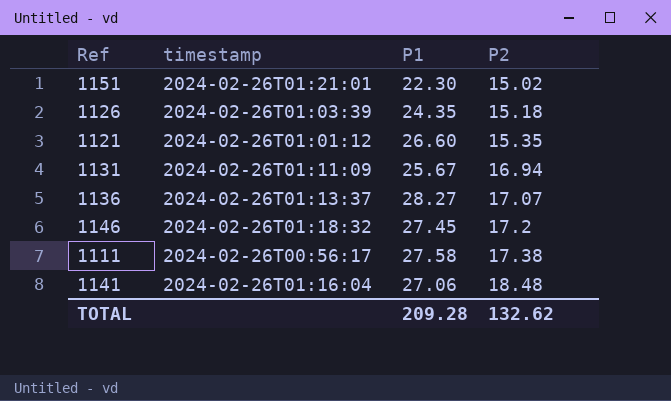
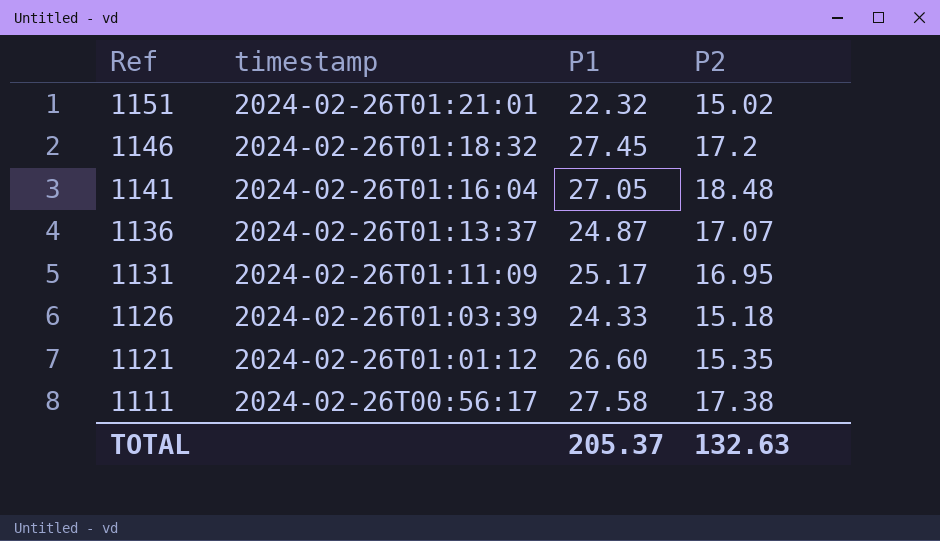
row order: P2 ascending -> Ref descending
1151 | P1: 22.30 -> 22.32
1141 | P1: 27.06 -> 27.05
1136 | P1: 28.27 -> 24.87
1131 | P1: 25.67 -> 25.17
1131 | P2: 16.94 -> 16.95
1126 | P1: 24.35 -> 24.33
TOTAL | P1: 209.28 -> 205.37
TOTAL | P2: 132.62 -> 132.63

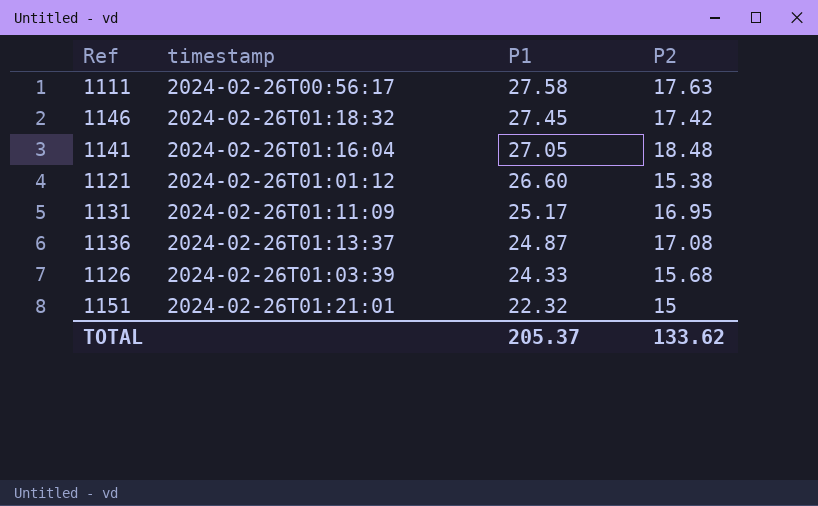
row order: Ref descending -> P1 descending
1111 | P2: 17.38 -> 17.63
1146 | P2: 17.2 -> 17.42
1121 | P2: 15.35 -> 15.38
1136 | P2: 17.07 -> 17.08
1126 | P2: 15.18 -> 15.68
1151 | P2: 15.02 -> 15
TOTAL | P2: 132.63 -> 133.62

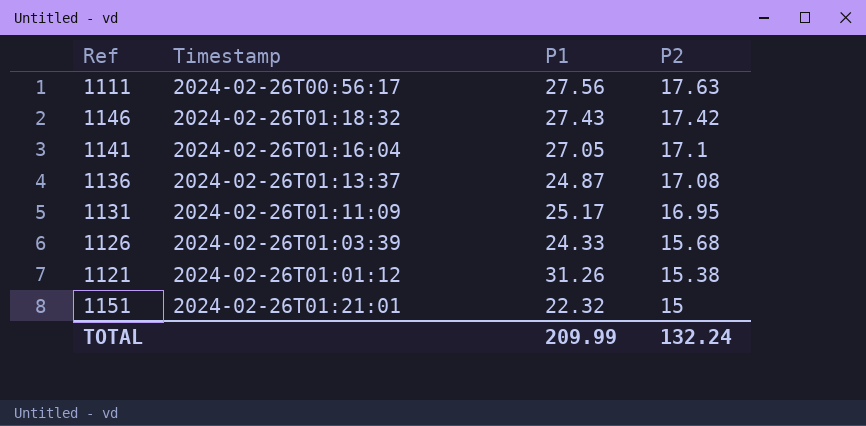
row order: P1 descending -> P2 descending
column name: timestamp -> Timestamp
1111 | P1: 27.58 -> 27.56
1146 | P1: 27.45 -> 27.43
1141 | P2: 18.48 -> 17.1
1121 | P1: 26.60 -> 31.26
TOTAL | P1: 205.37 -> 209.99
TOTAL | P2: 133.62 -> 132.24

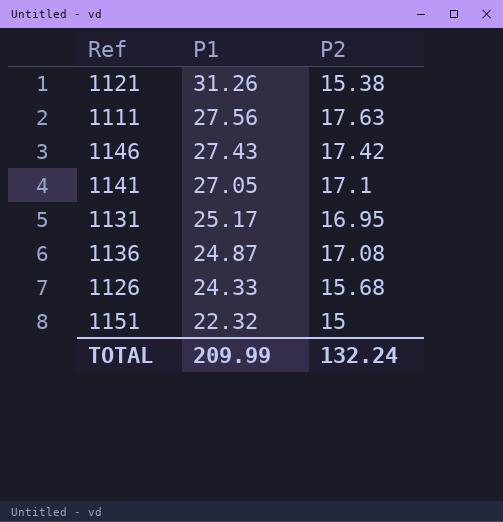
row order: P2 descending -> P1 descending
column Timestamp | position: 2 -> none

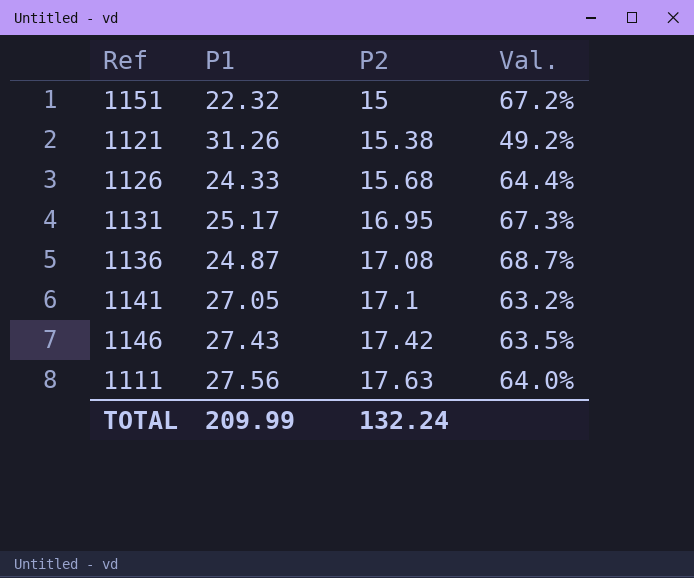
row order: P1 descending -> P2 ascending
column Val. | formula: none -> [P2] / [P1]

